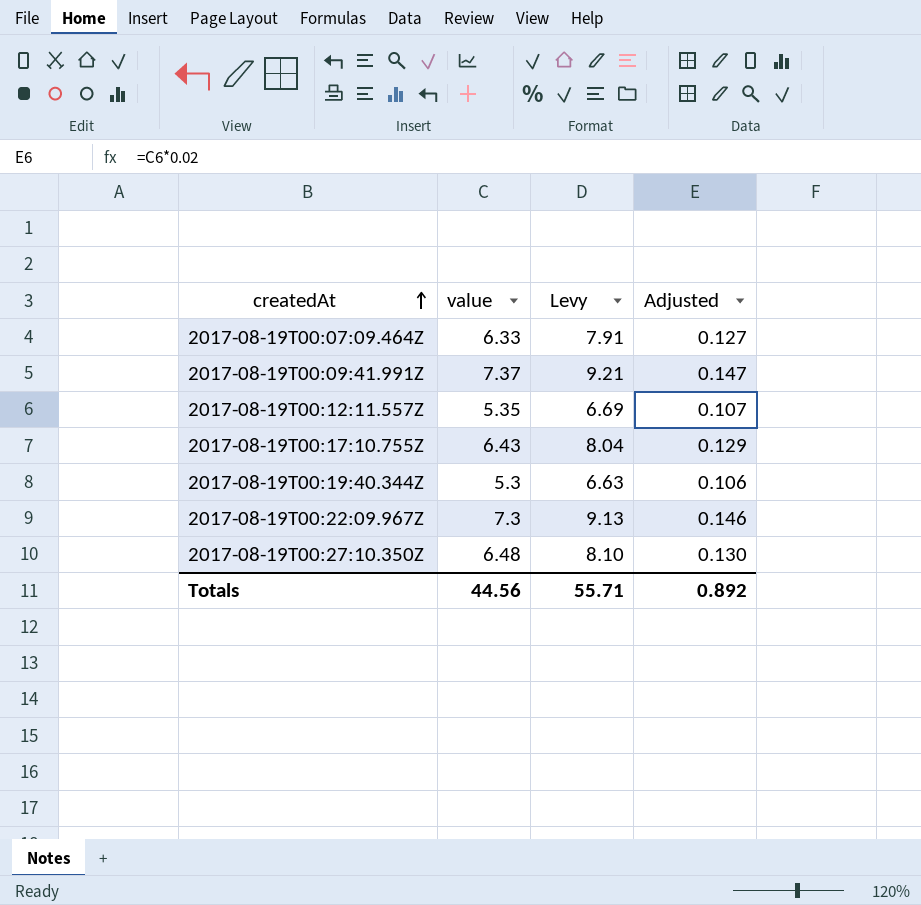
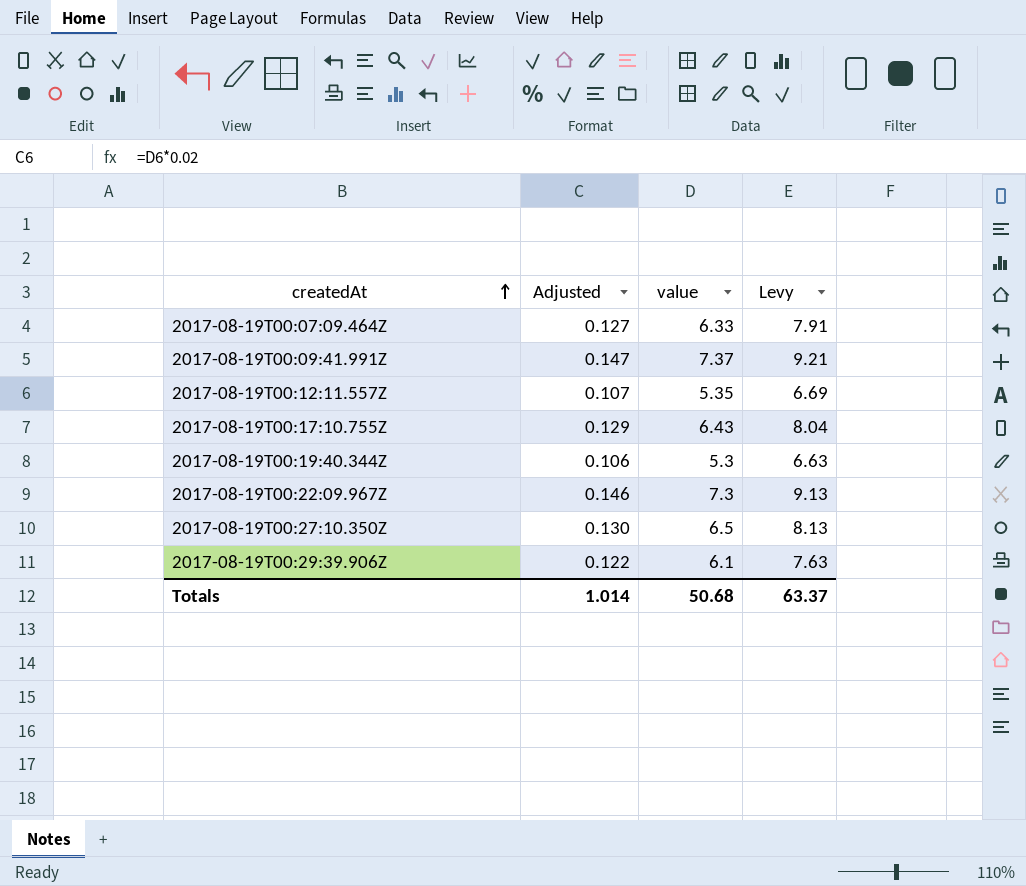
column Adjusted | position: 4 -> 2
2017-08-19T00:27:10.350Z | value: 6.48 -> 6.5
2017-08-19T00:27:10.350Z | Levy: 8.10 -> 8.13
row 2017-08-19T00:29:39.906Z: none -> 0.122 | 6.1 | 7.63
Totals | Adjusted: 0.892 -> 1.014
Totals | value: 44.56 -> 50.68
Totals | Levy: 55.71 -> 63.37

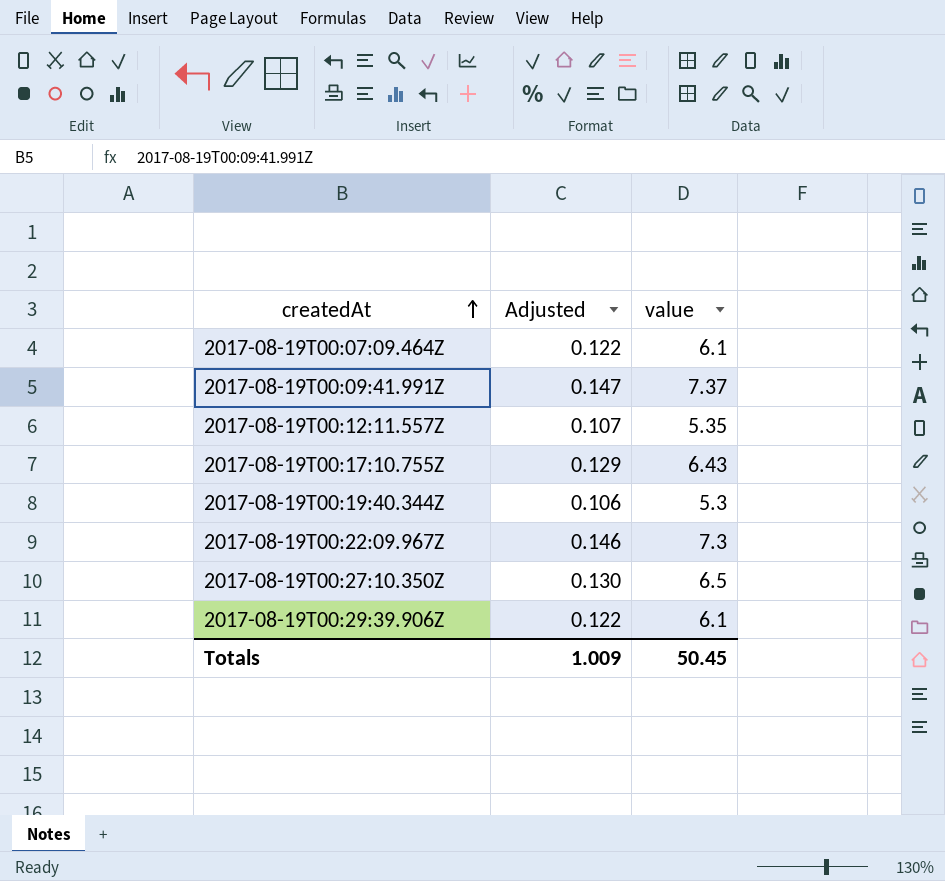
column Levy | formula: [value] * 1.25 -> none
2017-08-19T00:07:09.464Z | Adjusted: 0.127 -> 0.122
2017-08-19T00:07:09.464Z | value: 6.33 -> 6.1
Totals | Adjusted: 1.014 -> 1.009
Totals | value: 50.68 -> 50.45

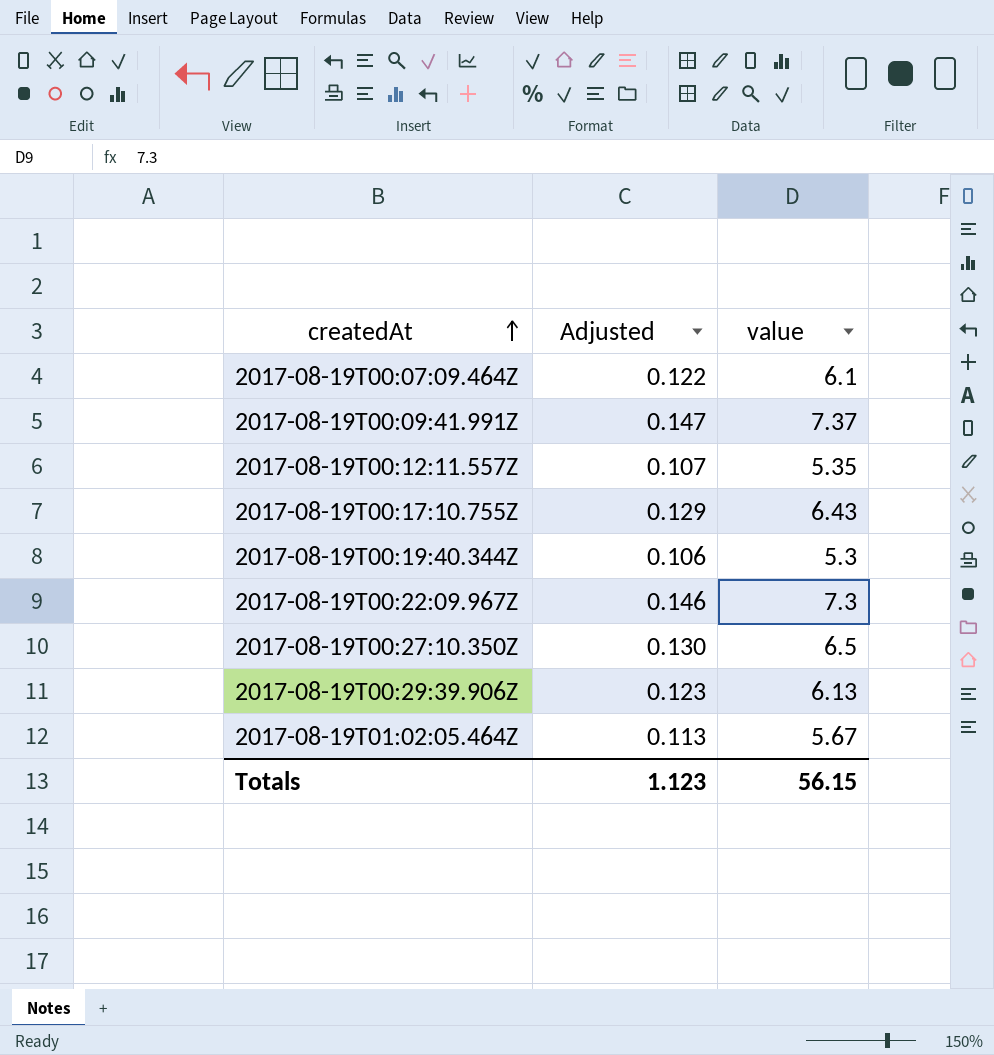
2017-08-19T00:29:39.906Z | Adjusted: 0.122 -> 0.123
2017-08-19T00:29:39.906Z | value: 6.1 -> 6.13
row 2017-08-19T01:02:05.464Z: none -> 0.113 | 5.67
Totals | Adjusted: 1.009 -> 1.123
Totals | value: 50.45 -> 56.15

